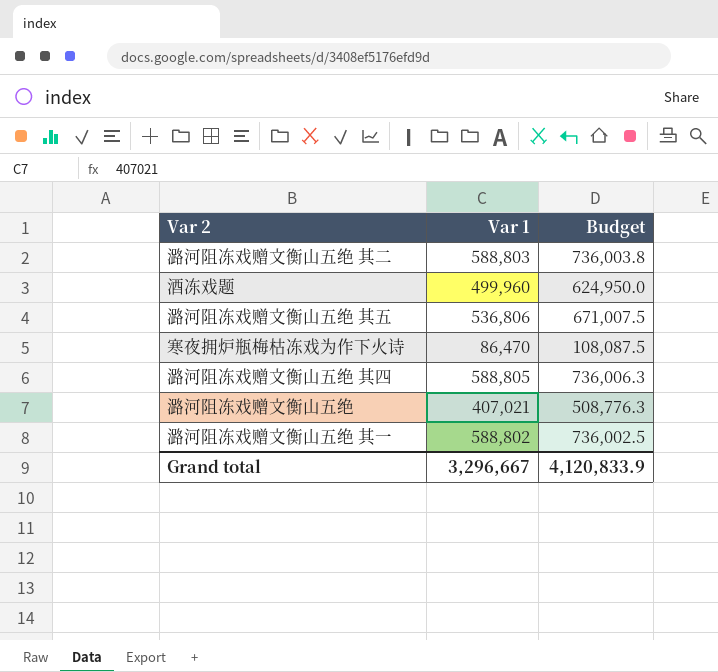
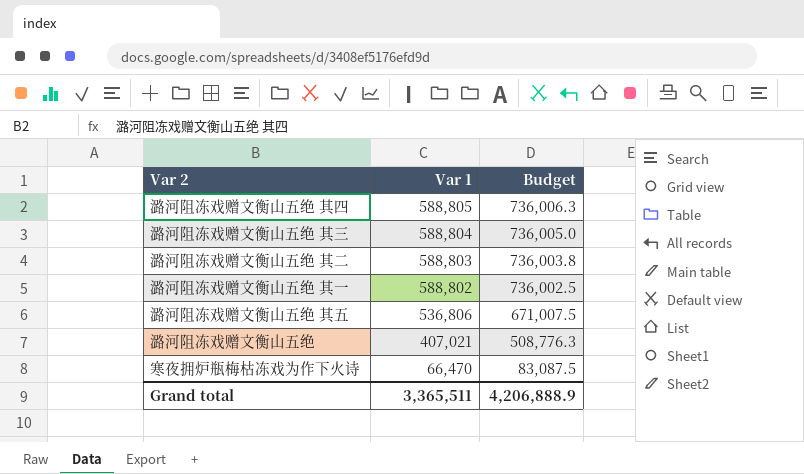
row order: none -> Var 1 descending
row 酒冻戏题: 499,960 | 624,950.0 -> none
row 潞河阻冻戏赠文衡山五绝 其三: none -> 588,804 | 736,005.0
寒夜拥炉瓶梅枯冻戏为作下火诗 | Var 1: 86,470 -> 66,470
寒夜拥炉瓶梅枯冻戏为作下火诗 | Budget: 108,087.5 -> 83,087.5
Grand total | Var 1: 3,296,667 -> 3,365,511
Grand total | Budget: 4,120,833.9 -> 4,206,888.9

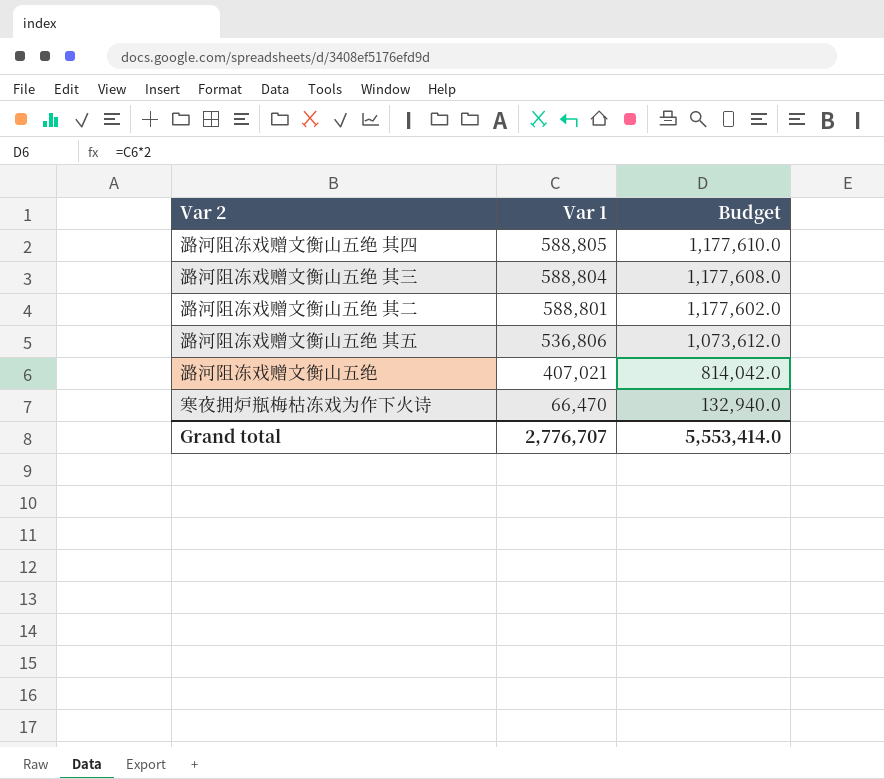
column Budget | formula: [Var 1] * 1.25 -> [Var 1] * 2
row 潞河阻冻戏赠文衡山五绝 其一: 588,802 | 736,002.5 -> none
潞河阻冻戏赠文衡山五绝 其二 | Var 1: 588,803 -> 588,801
Grand total | Var 1: 3,365,511 -> 2,776,707
Grand total | Budget: 4,206,888.9 -> 5,553,414.0

